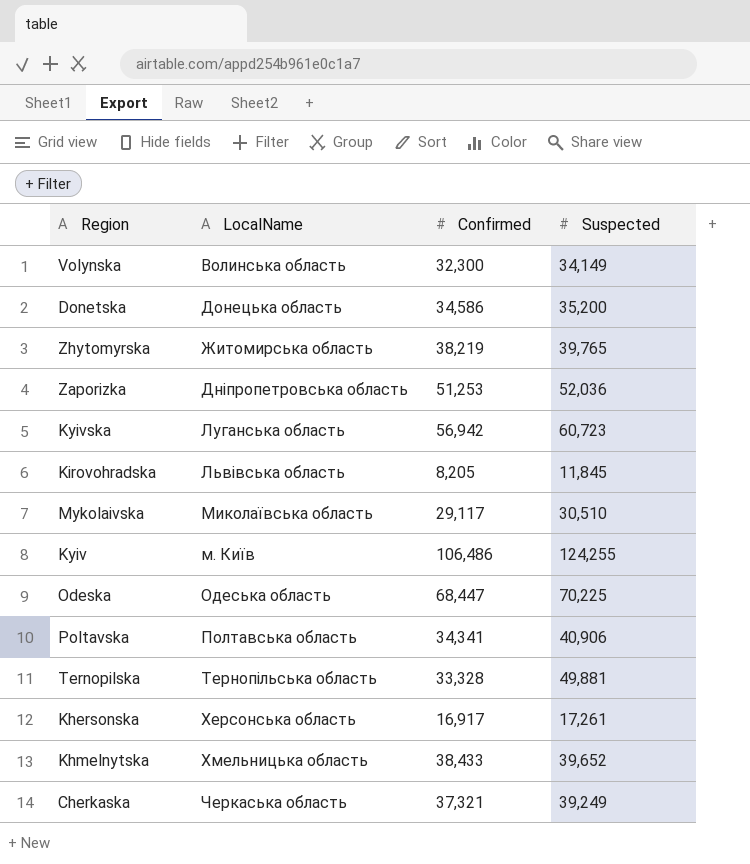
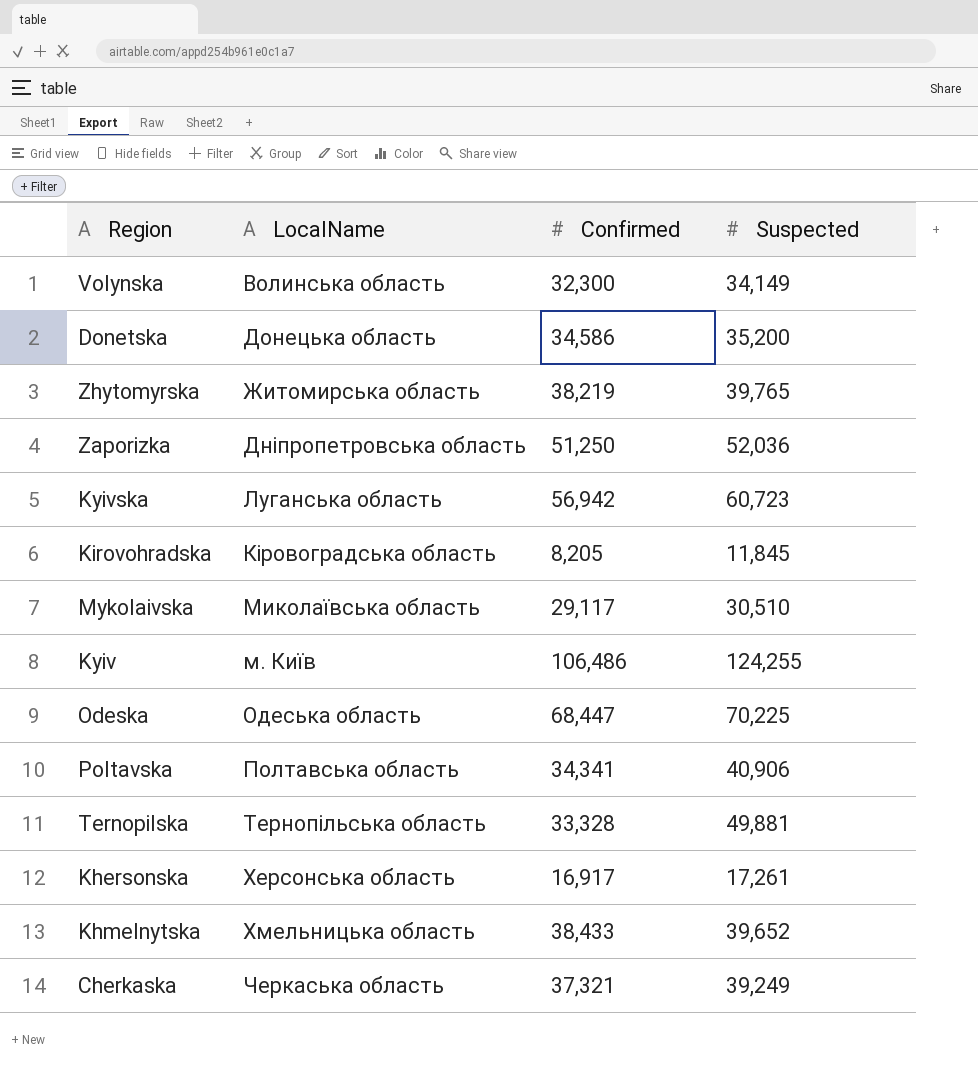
Zaporizka | Confirmed: 51,253 -> 51,250
Kirovohradska | LocalName: Львівська область -> Кіровоградська область

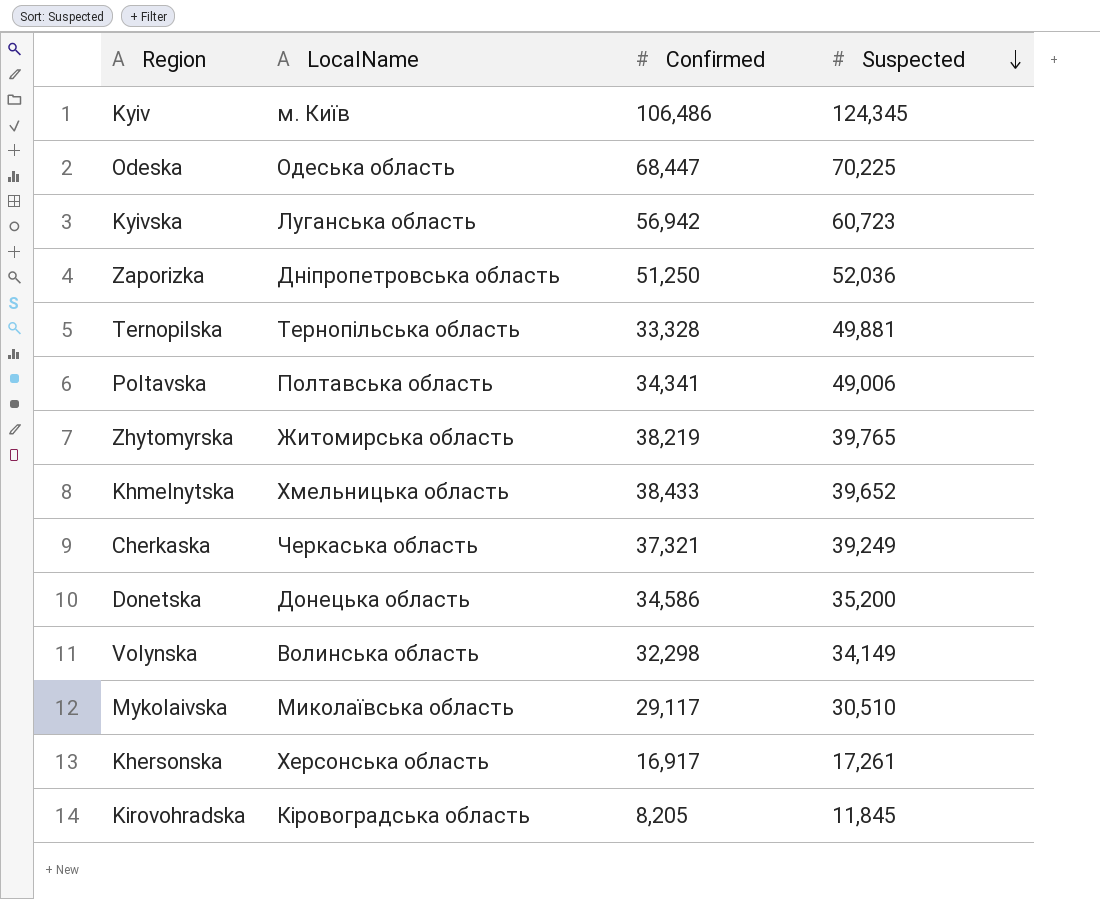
row order: none -> Suspected descending
Kyiv | Suspected: 124,255 -> 124,345
Poltavska | Suspected: 40,906 -> 49,006
Volynska | Confirmed: 32,300 -> 32,298

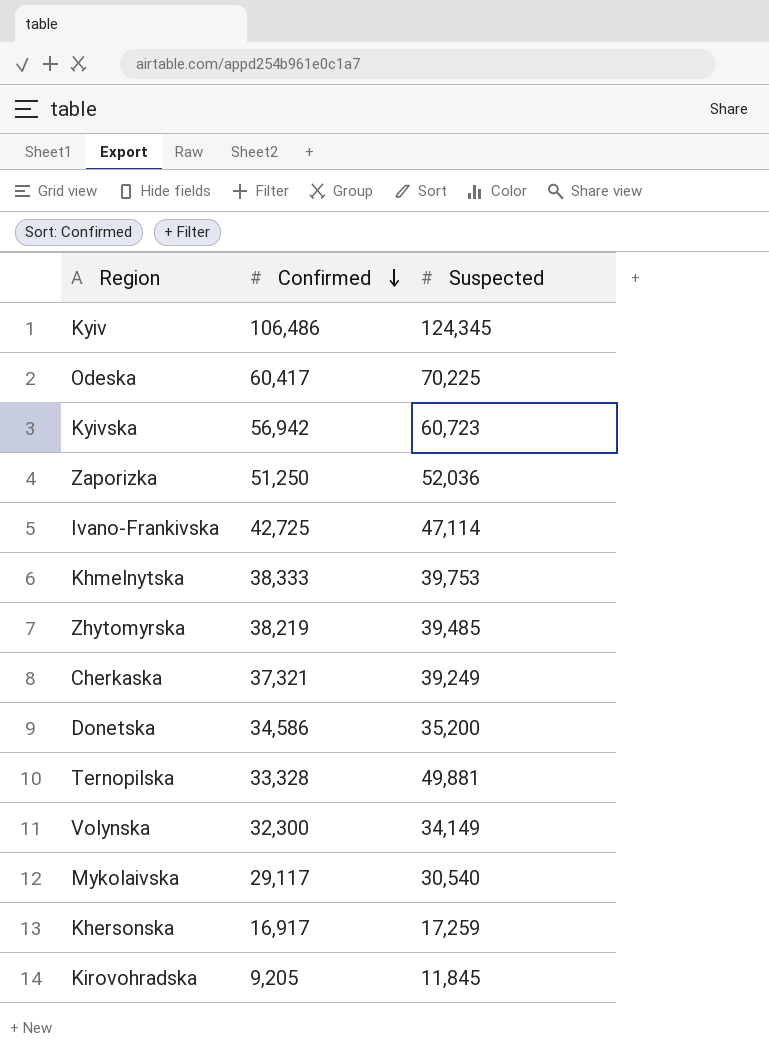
row order: Suspected descending -> Confirmed descending
column LocalName | position: 2 -> none
row Poltavska: Полтавська область | 34,341 | 49,006 -> none
Odeska | Confirmed: 68,447 -> 60,417
row Ivano-Frankivska: none -> 42,725 | 47,114
Khmelnytska | Confirmed: 38,433 -> 38,333
Khmelnytska | Suspected: 39,652 -> 39,753
Zhytomyrskа | Suspected: 39,765 -> 39,485
Volynska | Confirmed: 32,298 -> 32,300
Mykolaivska | Suspected: 30,510 -> 30,540
Khersonska | Suspected: 17,261 -> 17,259
Kirovohradska | Confirmed: 8,205 -> 9,205

